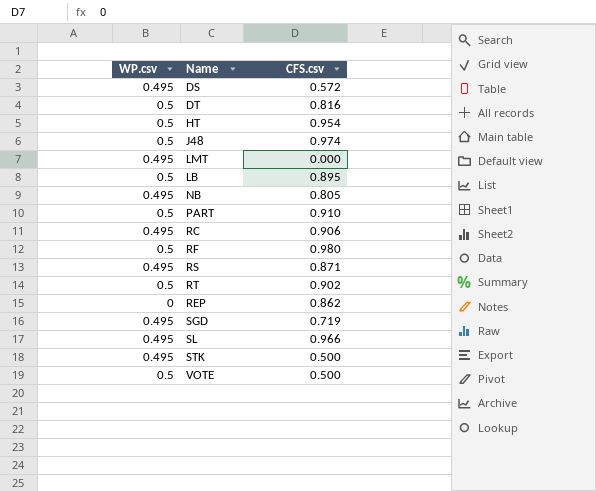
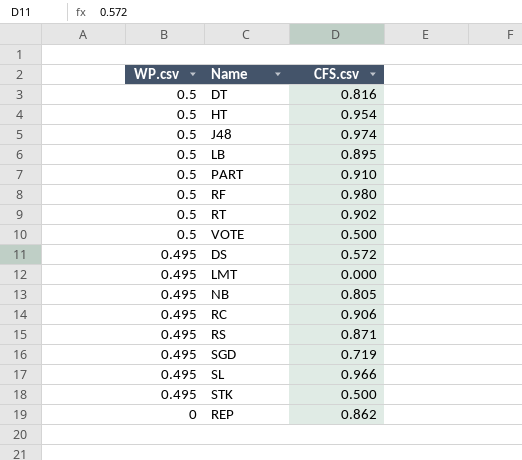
row order: none -> WP.csv descending

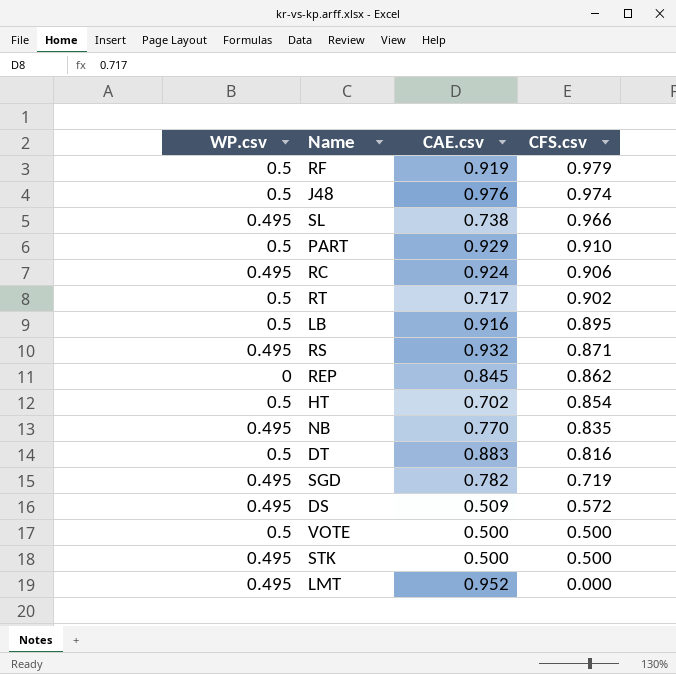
row order: WP.csv descending -> CFS.csv descending
column CAE.csv | position: none -> 3
RF | CFS.csv: 0.980 -> 0.979
HT | CFS.csv: 0.954 -> 0.854
NB | CFS.csv: 0.805 -> 0.835

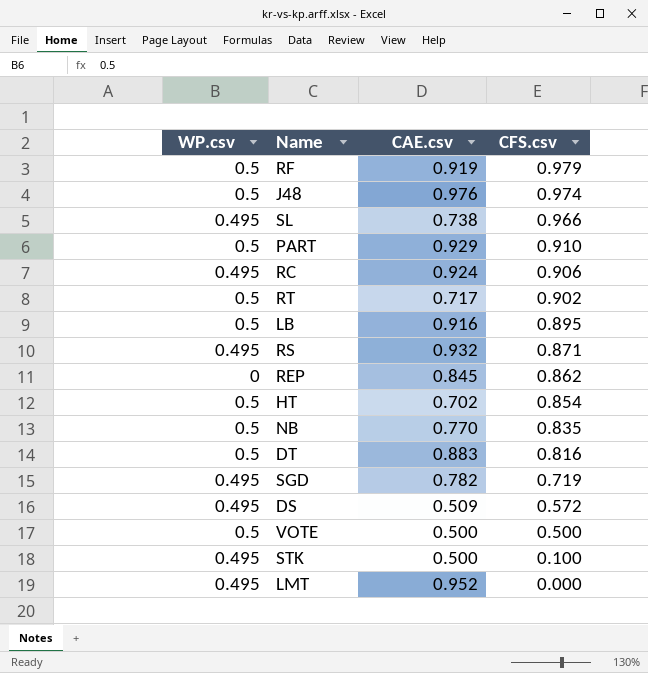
NB | WP.csv: 0.495 -> 0.5
STK | CFS.csv: 0.500 -> 0.100

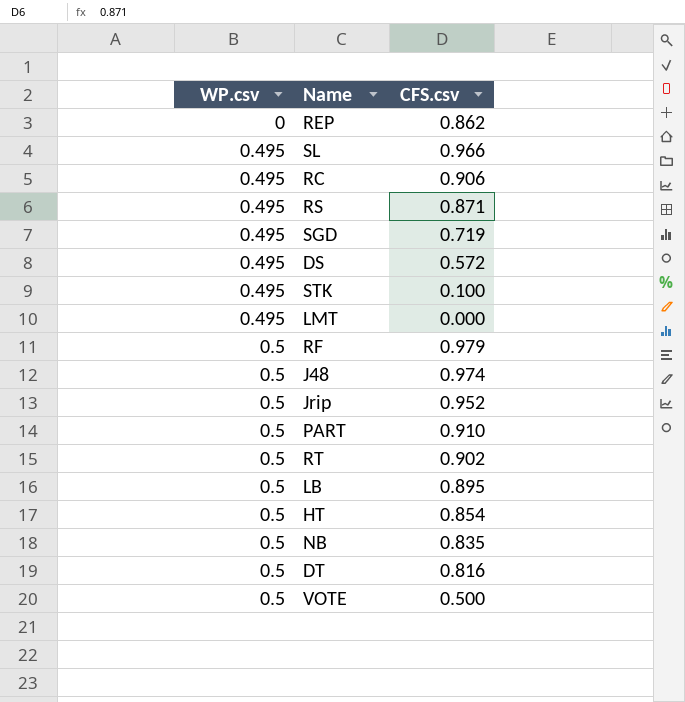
row order: CFS.csv descending -> WP.csv ascending
column CAE.csv | position: 3 -> none
row Jrip: none -> 0.5 | 0.952

